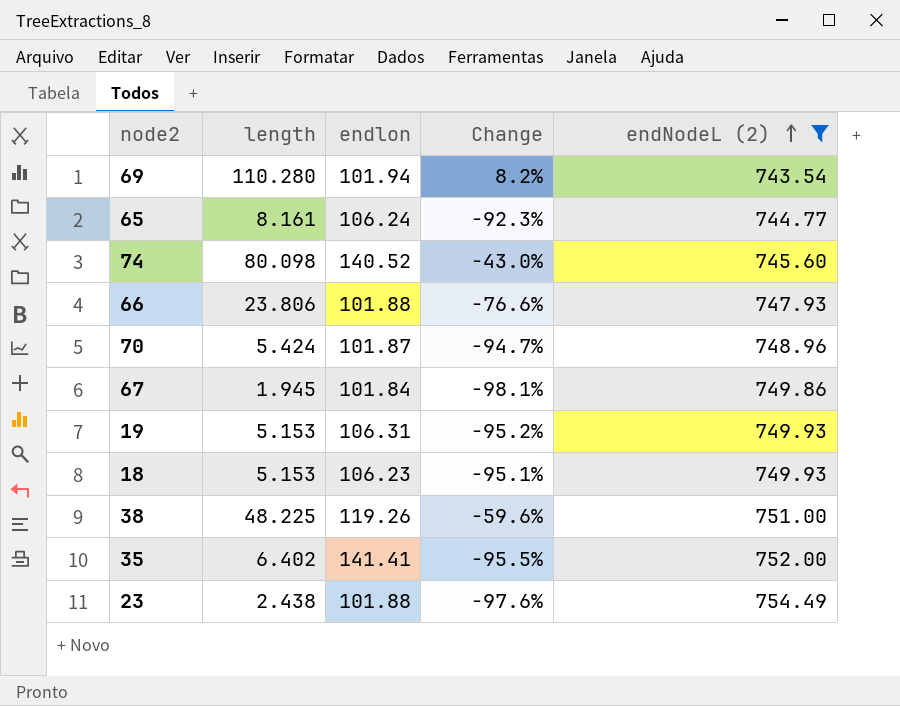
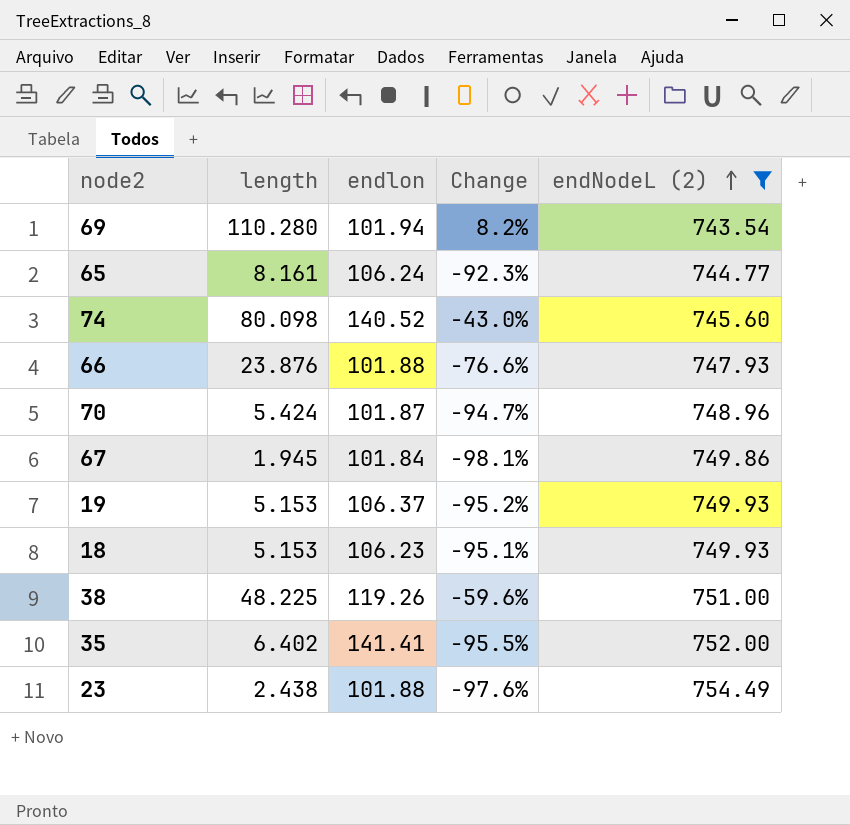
66 | length: 23.806 -> 23.876
19 | endlon: 106.31 -> 106.37

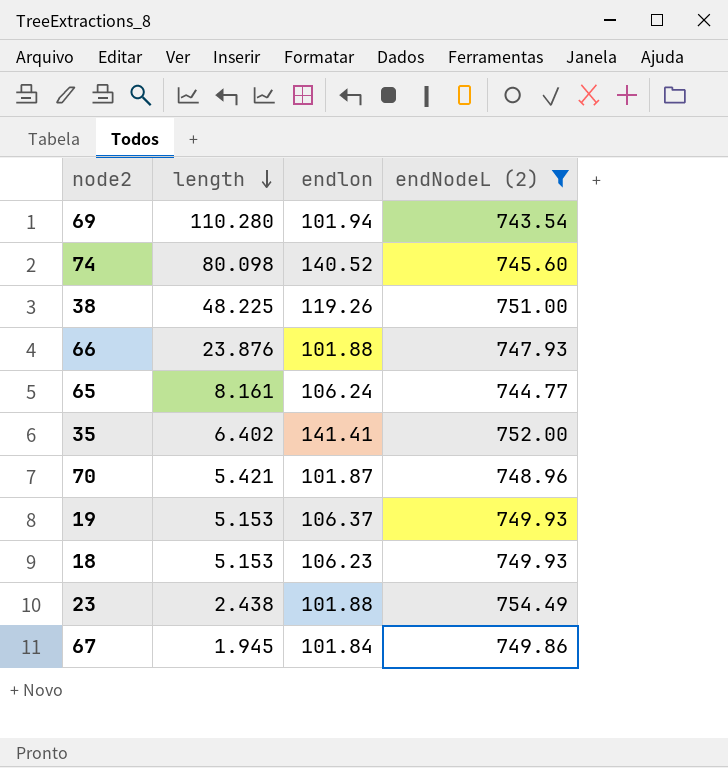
row order: endNodeL (2) ascending -> length descending
column Change | formula: ([length] - [endlon]) / [endlon] -> none
70 | length: 5.424 -> 5.421

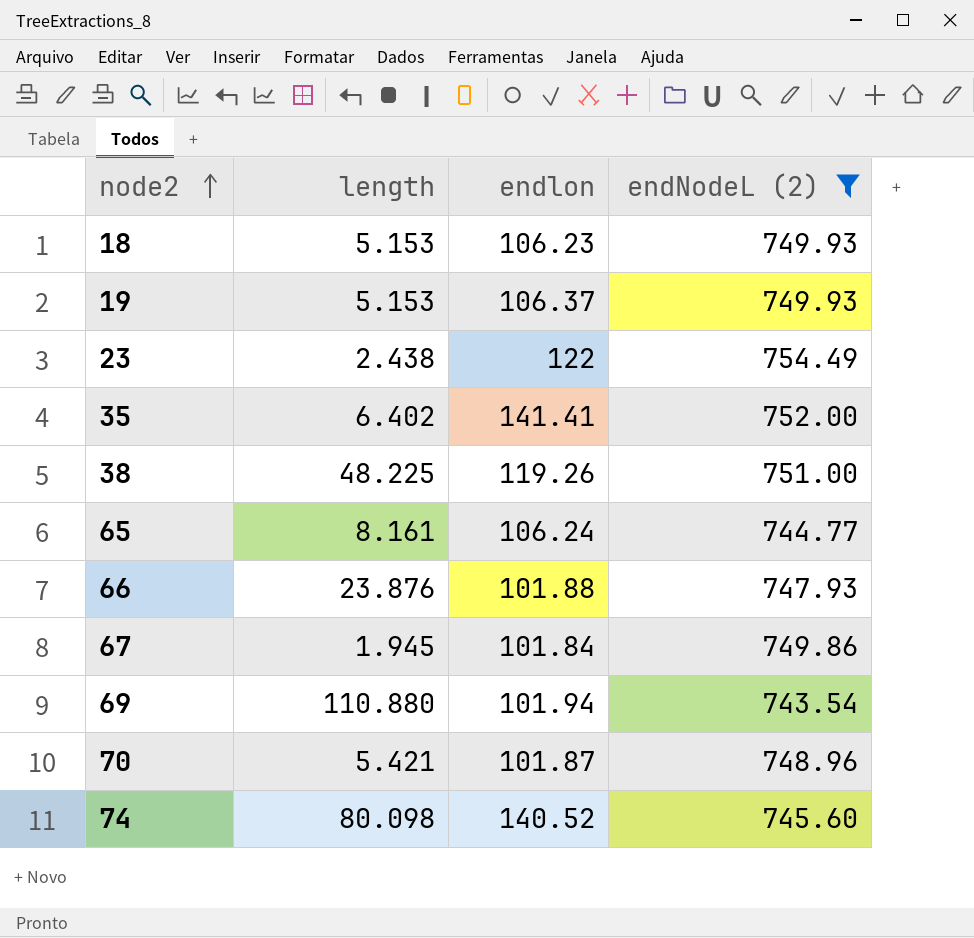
row order: length descending -> node2 ascending
23 | endlon: 101.88 -> 122
69 | length: 110.280 -> 110.880

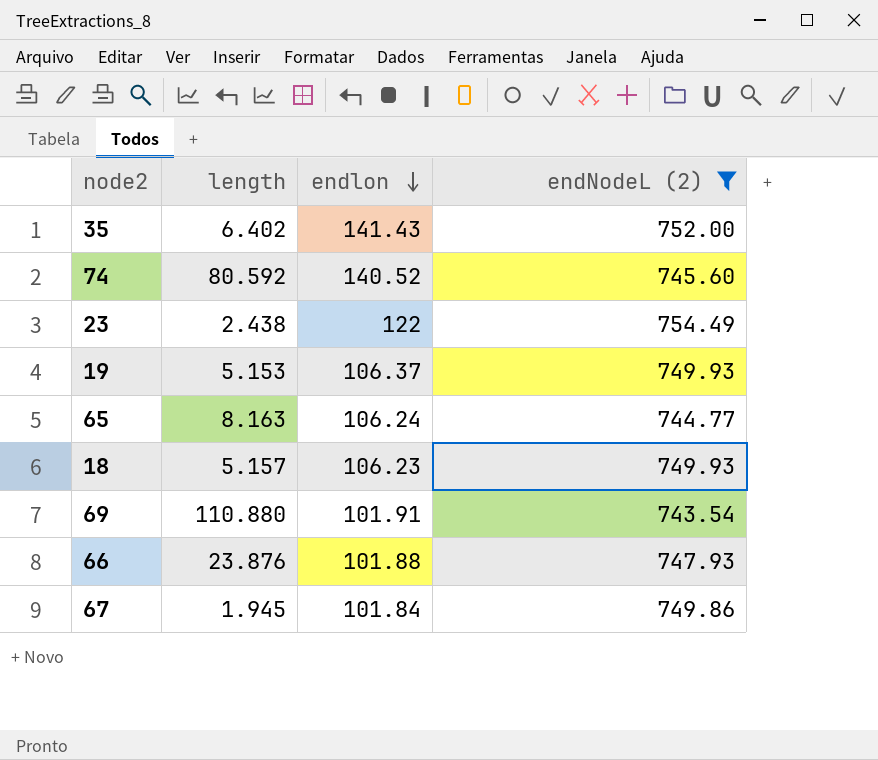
row order: node2 ascending -> endlon descending
row 38: 48.225 | 119.26 | 751.00 -> none
row 70: 5.421 | 101.87 | 748.96 -> none
35 | endlon: 141.41 -> 141.43
74 | length: 80.098 -> 80.592
65 | length: 8.161 -> 8.163
18 | length: 5.153 -> 5.157
69 | endlon: 101.94 -> 101.91

